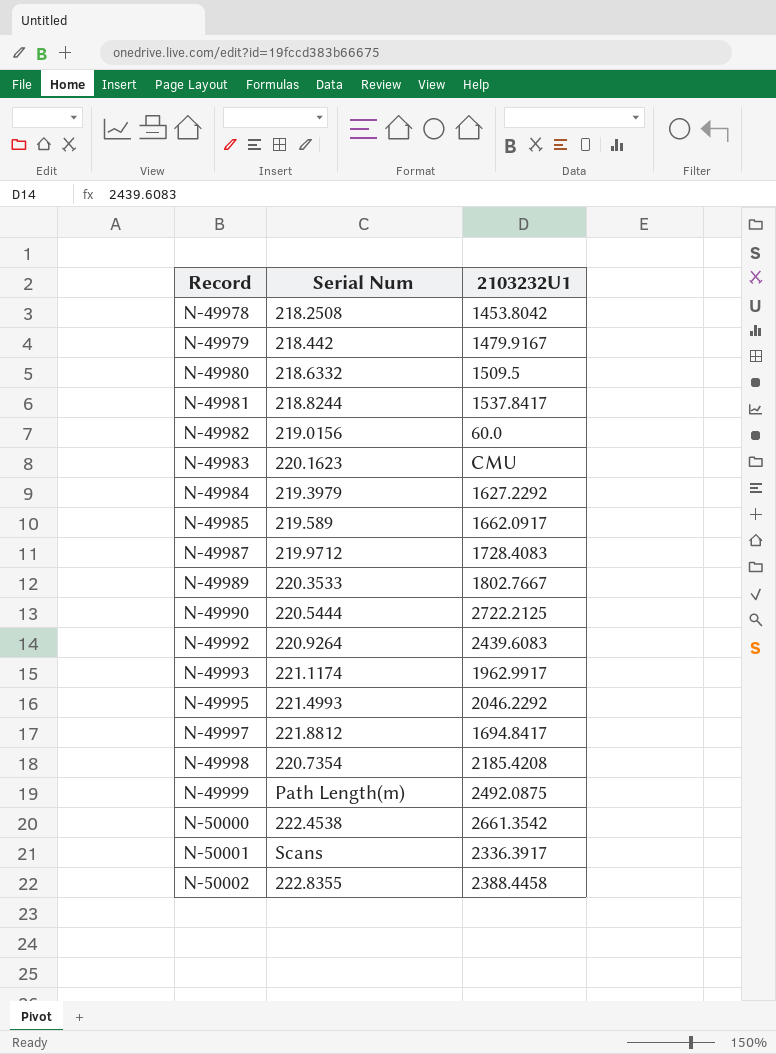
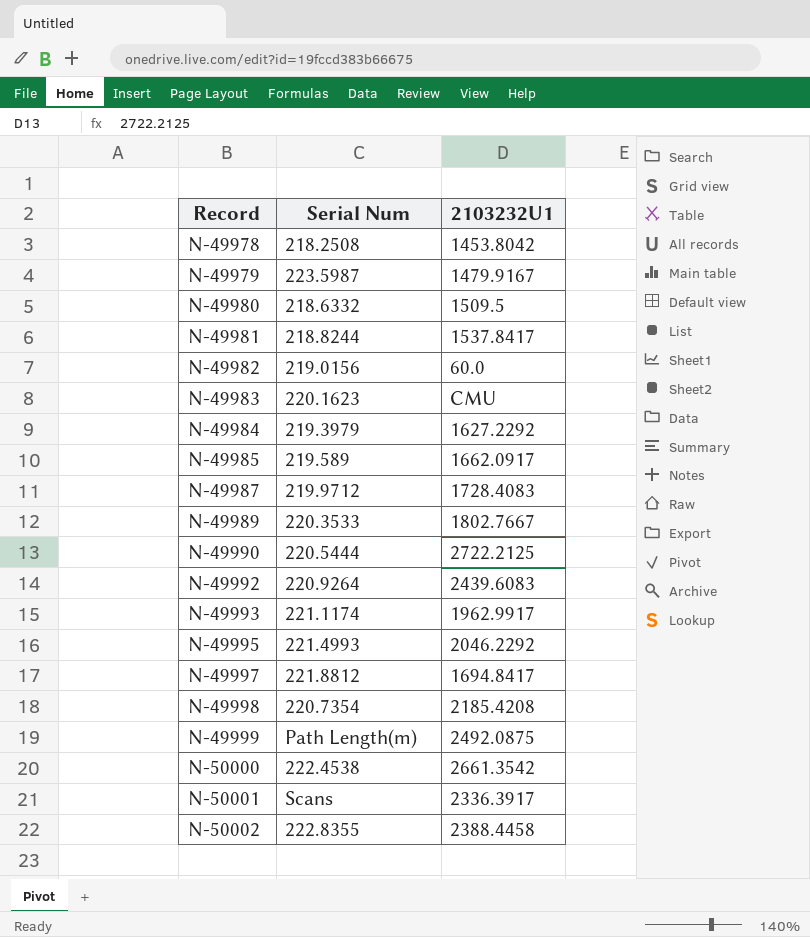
N-49979 | Serial Num: 218.442 -> 223.5987

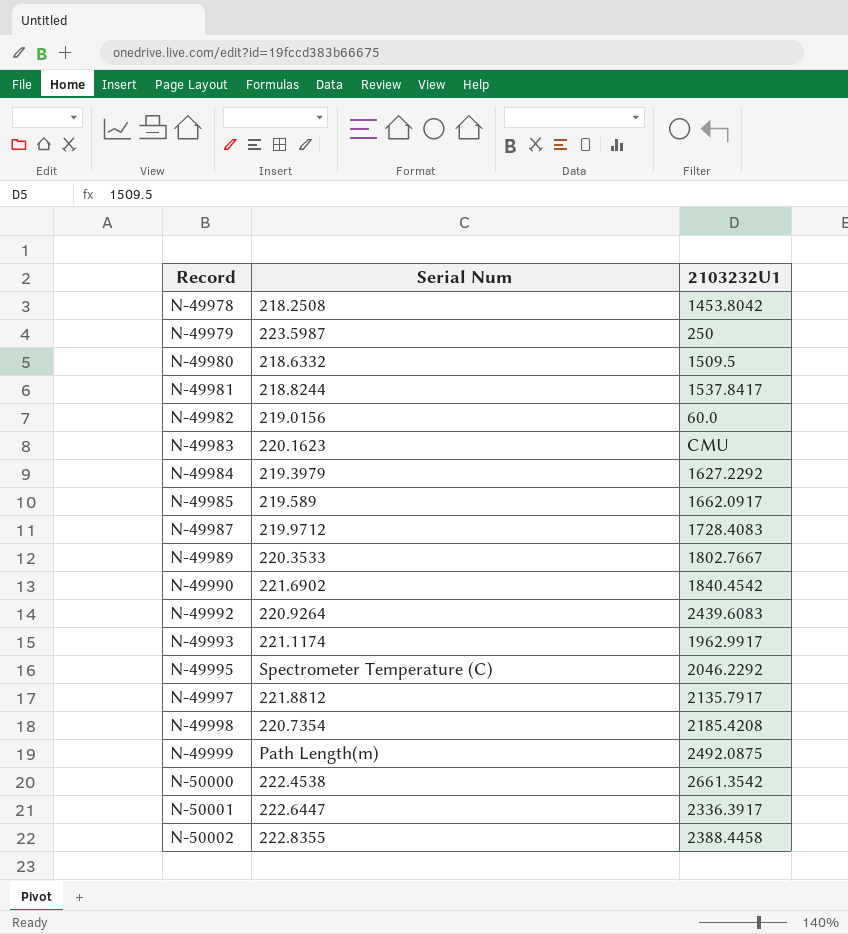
N-49979 | 2103232U1: 1479.9167 -> 250
N-49990 | Serial Num: 220.5444 -> 221.6902
N-49990 | 2103232U1: 2722.2125 -> 1840.4542
N-49995 | Serial Num: 221.4993 -> Spectrometer Temperature (C)
N-49997 | 2103232U1: 1694.8417 -> 2135.7917
N-50001 | Serial Num: Scans -> 222.6447

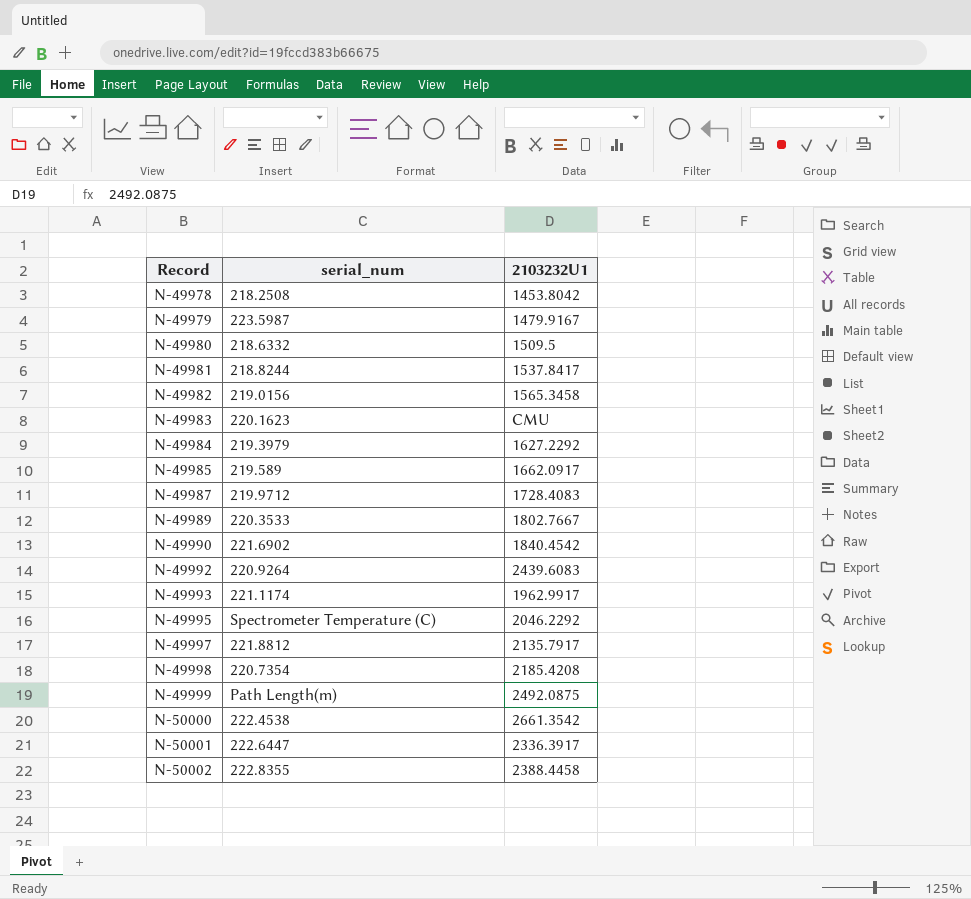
column name: Serial Num -> serial_num
N-49979 | 2103232U1: 250 -> 1479.9167
N-49982 | 2103232U1: 60.0 -> 1565.3458

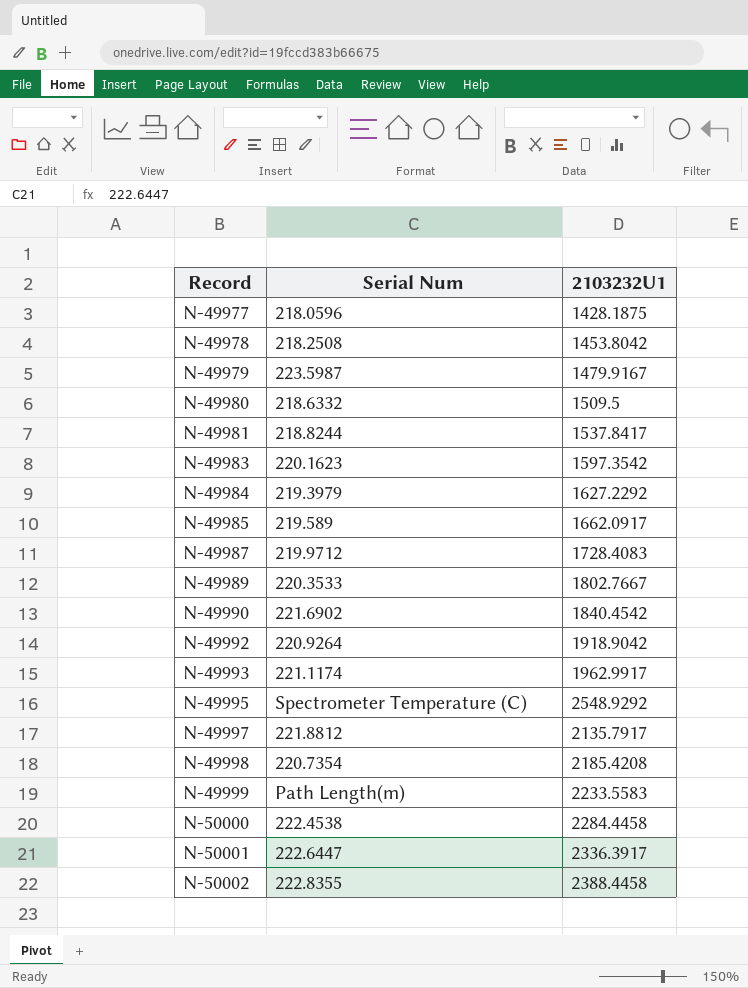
column name: serial_num -> Serial Num
row N-49982: 219.0156 | 1565.3458 -> none
row N-49977: none -> 218.0596 | 1428.1875
N-49983 | 2103232U1: CMU -> 1597.3542
N-49992 | 2103232U1: 2439.6083 -> 1918.9042
N-49995 | 2103232U1: 2046.2292 -> 2548.9292
N-49999 | 2103232U1: 2492.0875 -> 2233.5583
N-50000 | 2103232U1: 2661.3542 -> 2284.4458

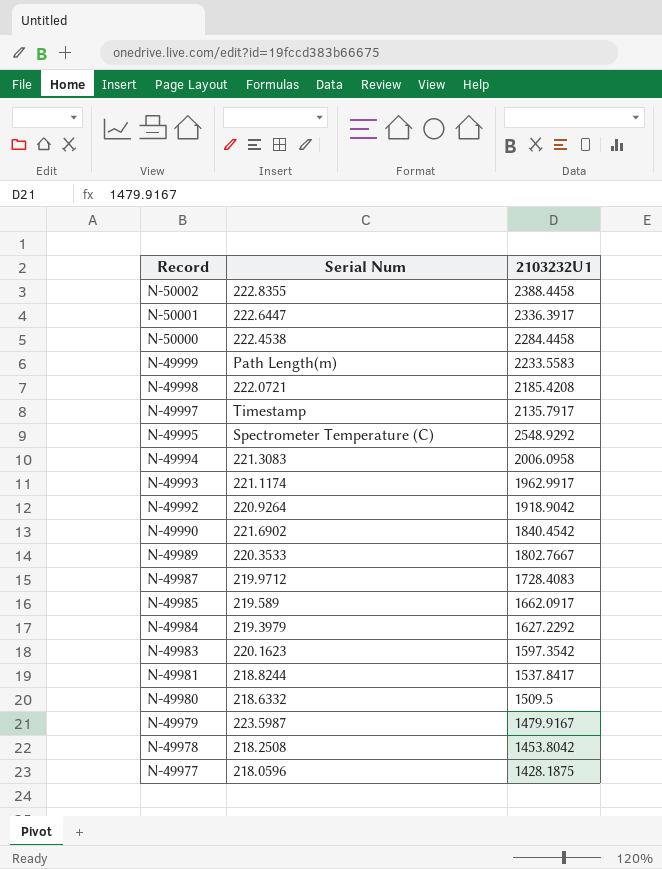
row order: Record ascending -> Record descending
N-49998 | Serial Num: 220.7354 -> 222.0721
N-49997 | Serial Num: 221.8812 -> Timestamp
row N-49994: none -> 221.3083 | 2006.0958

